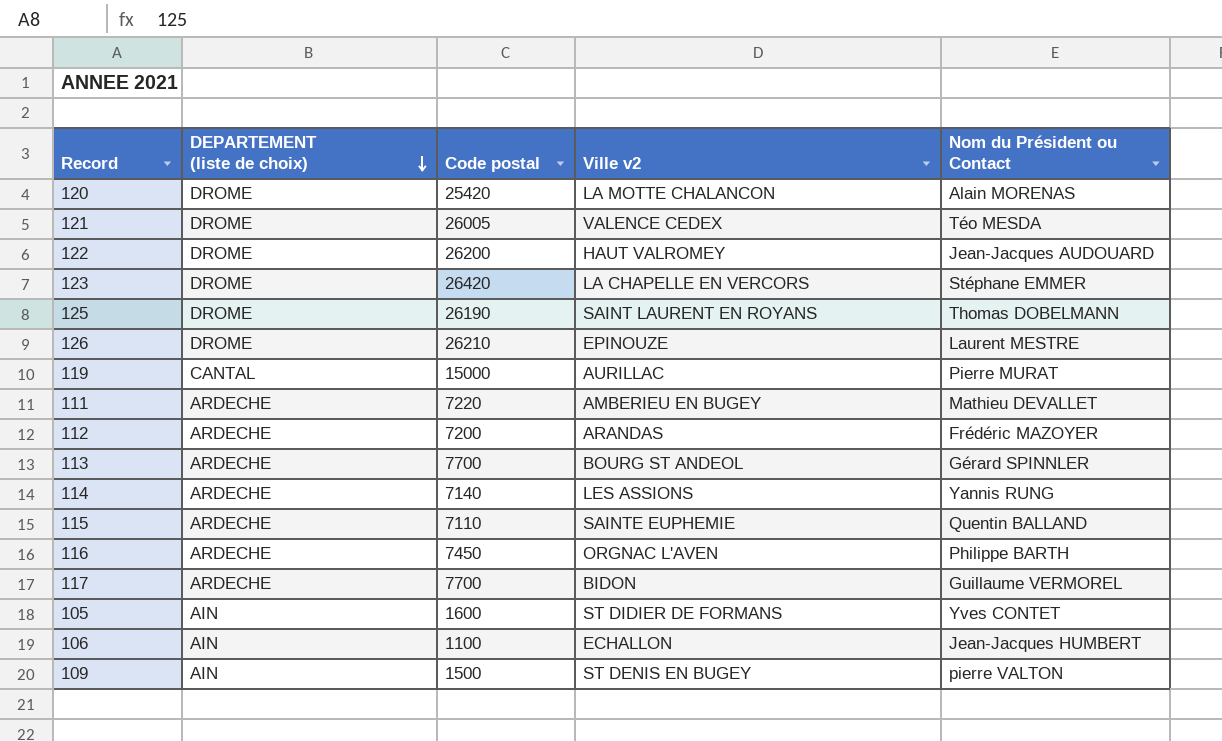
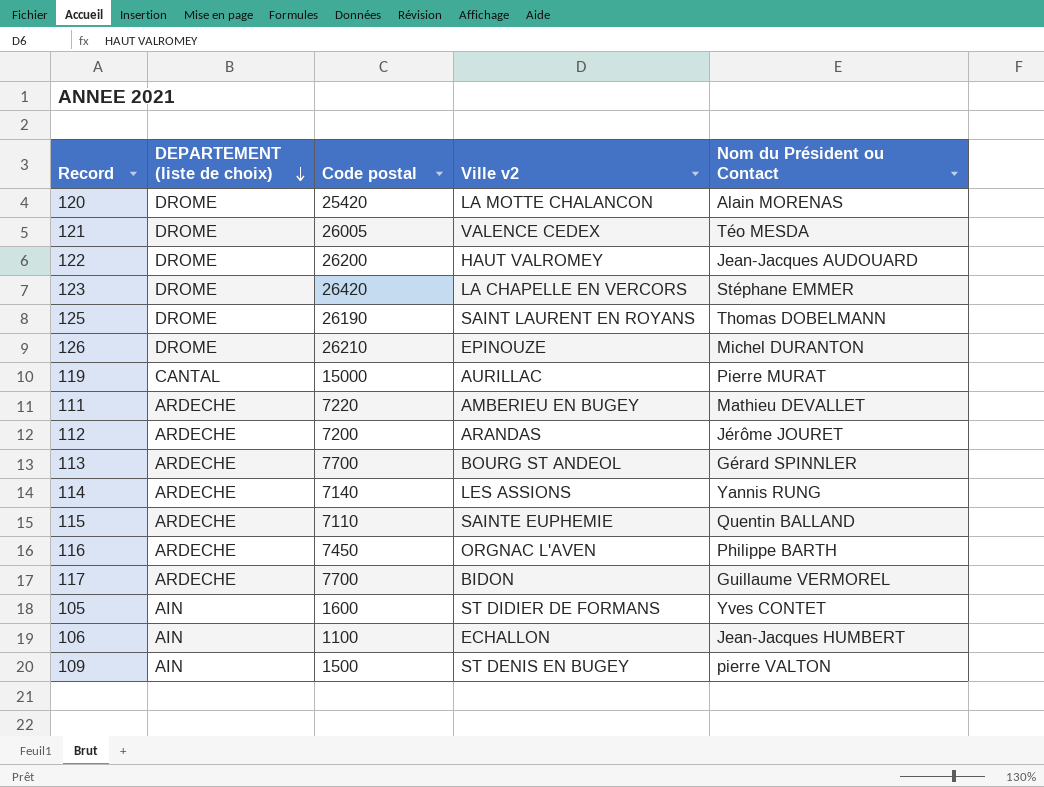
126 | Nom du Président ou Contact: Laurent MESTRE -> Michel DURANTON
112 | Nom du Président ou Contact: Frédéric MAZOYER -> Jérôme JOURET

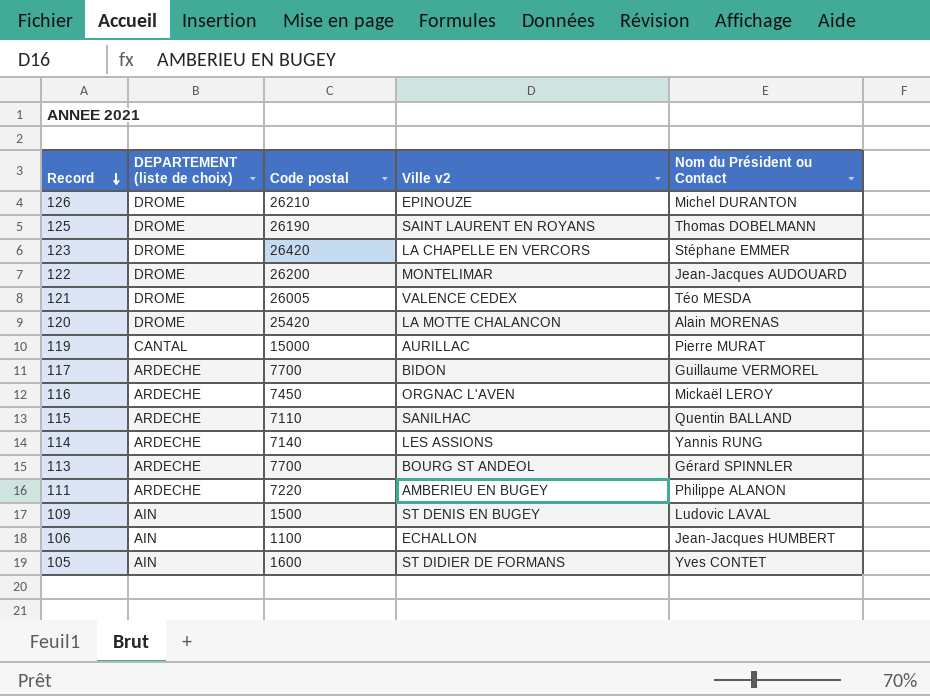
row order: DEPARTEMENT (liste de choix) descending -> Record descending
row 112: ARDECHE | 7200 | ARANDAS | Jérôme JOURET -> none
122 | Ville v2: HAUT VALROMEY -> MONTELIMAR
116 | Nom du Président ou Contact: Philippe BARTH -> Mickaël LEROY
115 | Ville v2: SAINTE EUPHEMIE -> SANILHAC
111 | Nom du Président ou Contact: Mathieu DEVALLET -> Philippe ALANON
109 | Nom du Président ou Contact: pierre VALTON -> Ludovic LAVAL

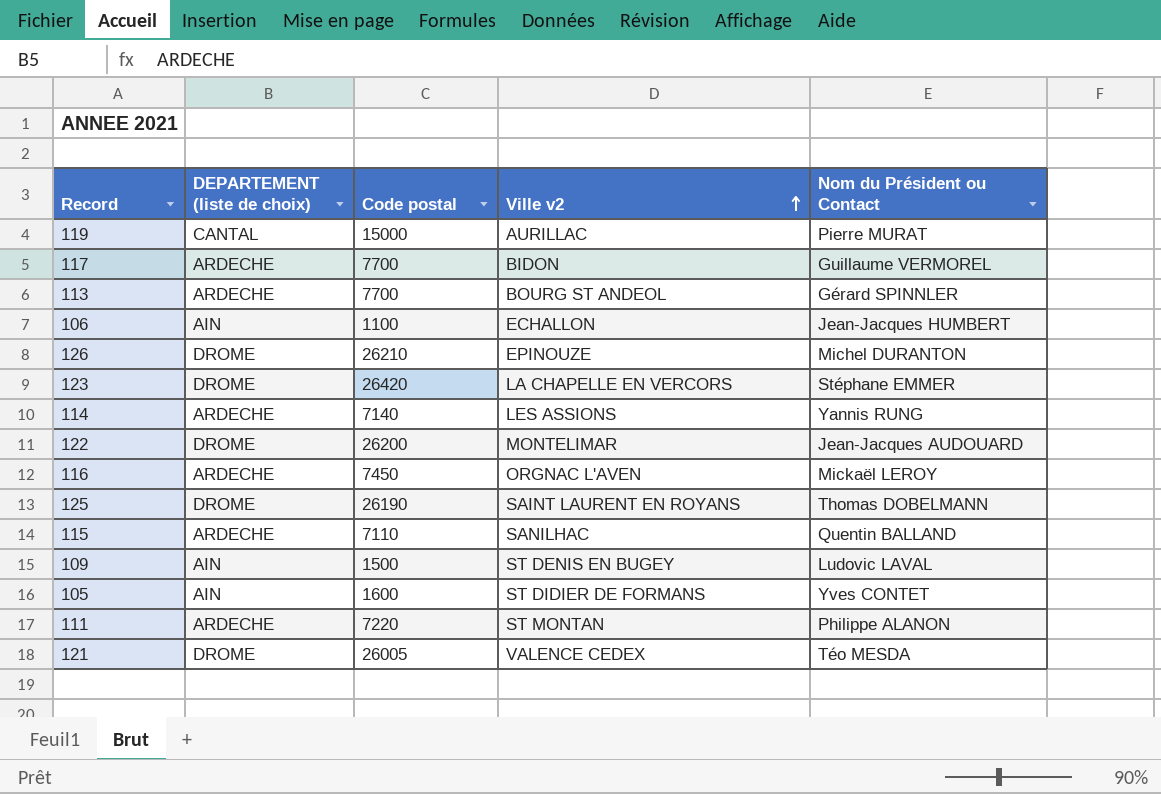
row order: Record descending -> Ville v2 ascending
row 120: DROME | 25420 | LA MOTTE CHALANCON | Alain MORENAS -> none
111 | Ville v2: AMBERIEU EN BUGEY -> ST MONTAN

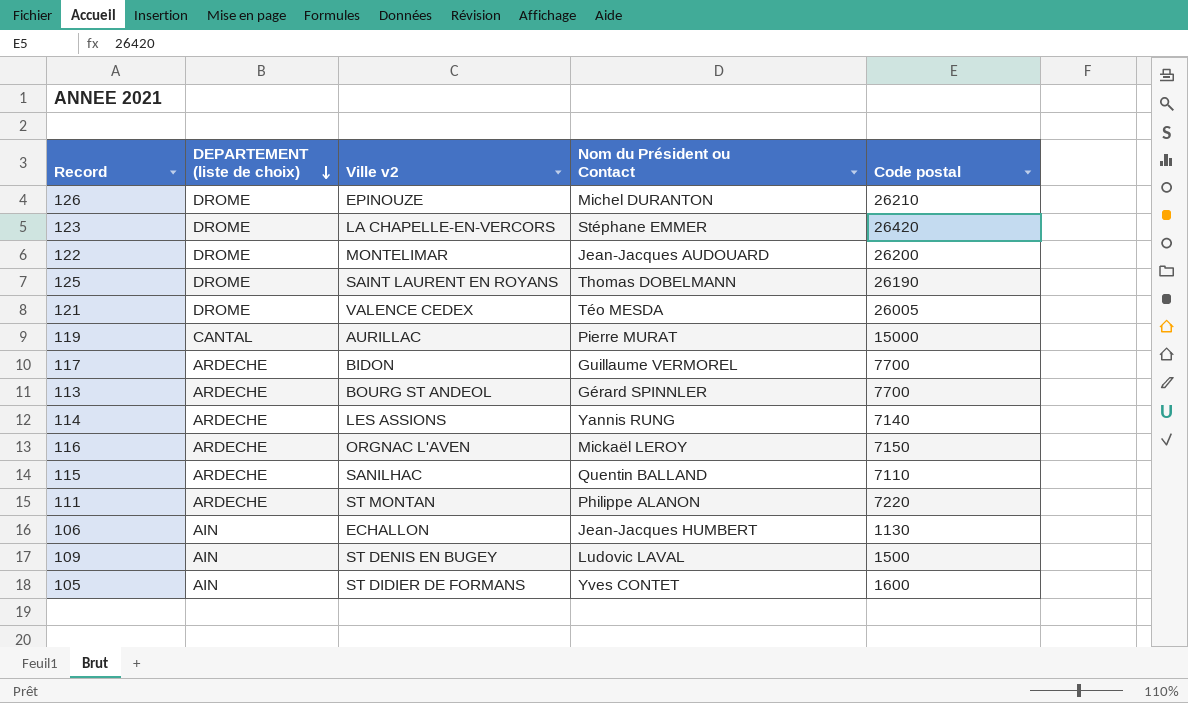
row order: Ville v2 ascending -> DEPARTEMENT (liste de choix) descending
column Code postal | position: 3 -> 5
123 | Ville v2: LA CHAPELLE EN VERCORS -> LA CHAPELLE-EN-VERCORS
116 | Code postal: 7450 -> 7150
106 | Code postal: 1100 -> 1130

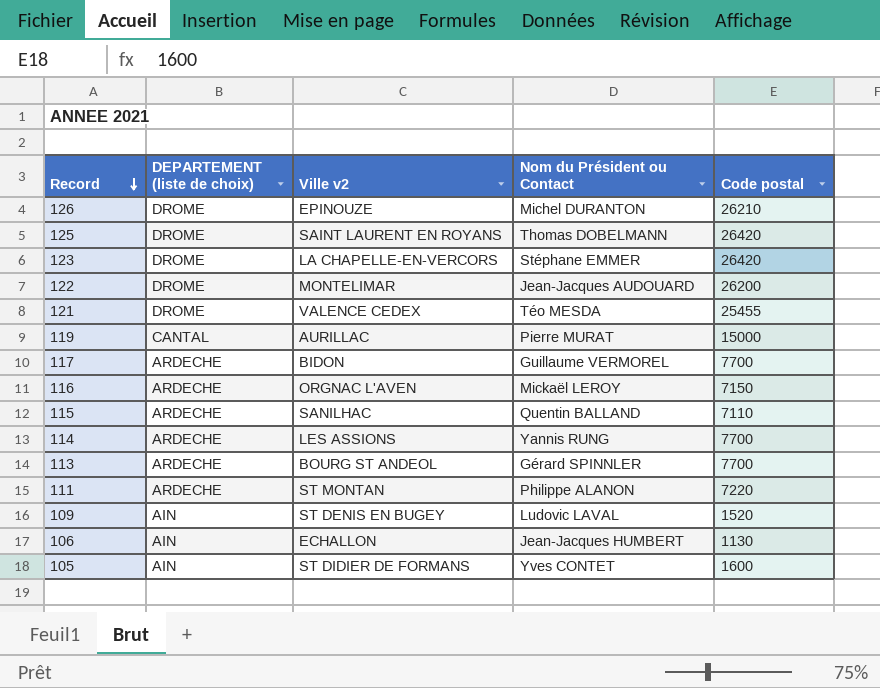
row order: DEPARTEMENT (liste de choix) descending -> Record descending
125 | Code postal: 26190 -> 26420
121 | Code postal: 26005 -> 25455
114 | Code postal: 7140 -> 7700
109 | Code postal: 1500 -> 1520

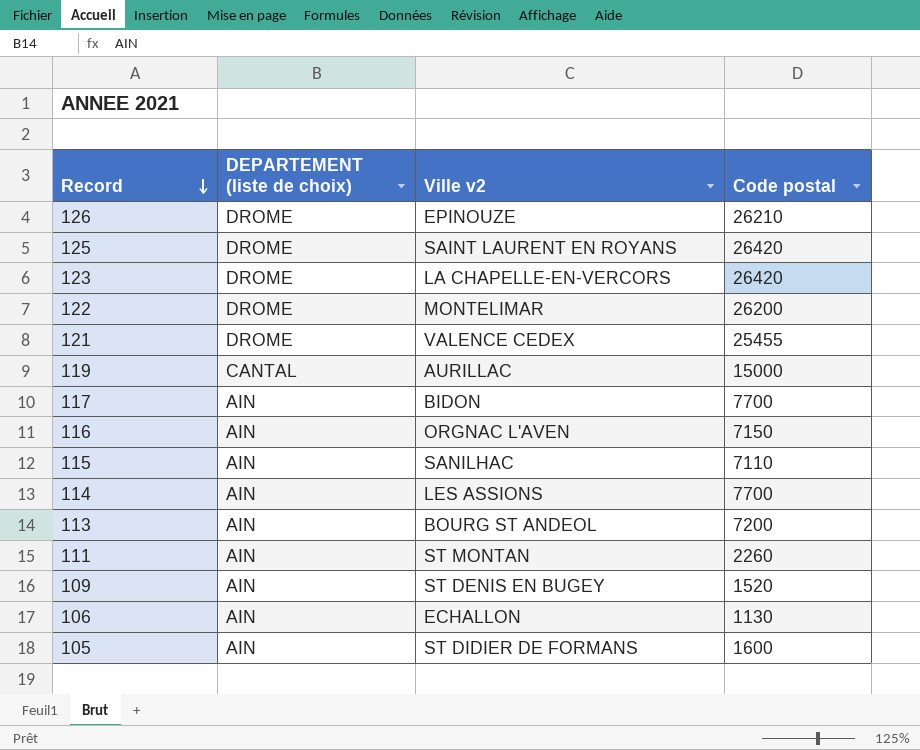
column Nom du Président ou Contact | position: 4 -> none
117 | DEPARTEMENT (liste de choix): ARDECHE -> AIN
116 | DEPARTEMENT (liste de choix): ARDECHE -> AIN
115 | DEPARTEMENT (liste de choix): ARDECHE -> AIN
114 | DEPARTEMENT (liste de choix): ARDECHE -> AIN
113 | DEPARTEMENT (liste de choix): ARDECHE -> AIN
113 | Code postal: 7700 -> 7200
111 | DEPARTEMENT (liste de choix): ARDECHE -> AIN
111 | Code postal: 7220 -> 2260

